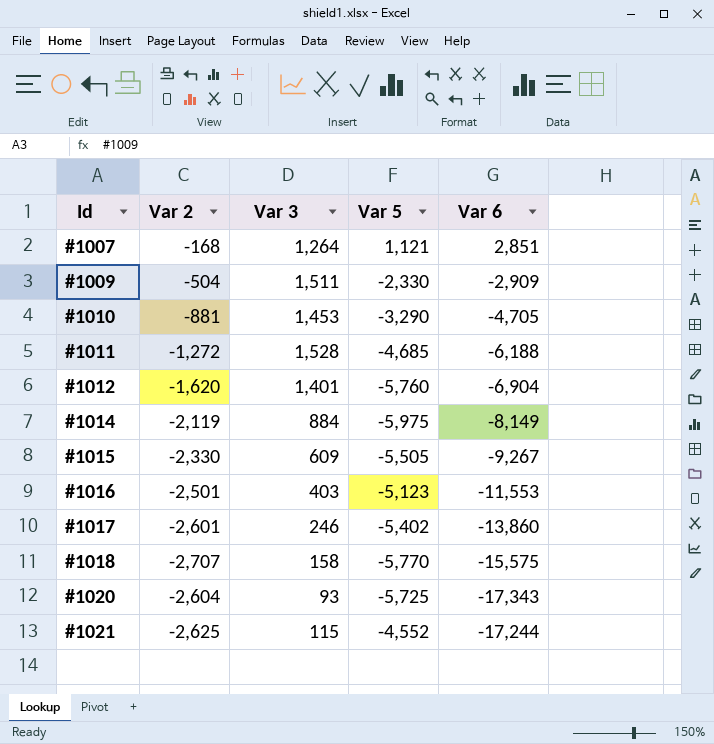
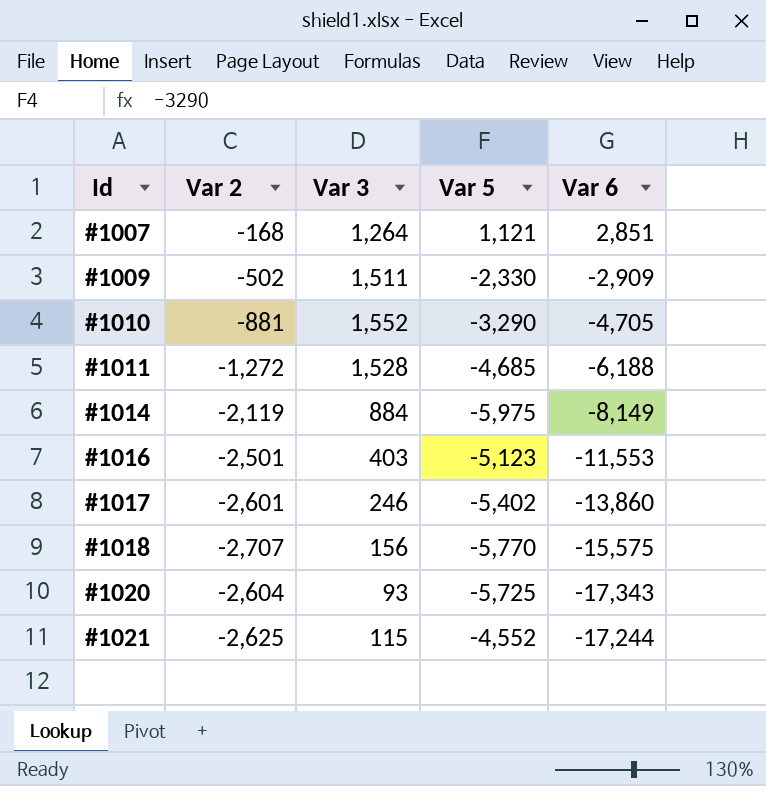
row #1012: -1,620 | 1,401 | -5,760 | -6,904 -> none
row #1015: -2,330 | 609 | -5,505 | -9,267 -> none
#1009 | Var 2: -504 -> -502
#1010 | Var 3: 1,453 -> 1,552
#1018 | Var 3: 158 -> 156

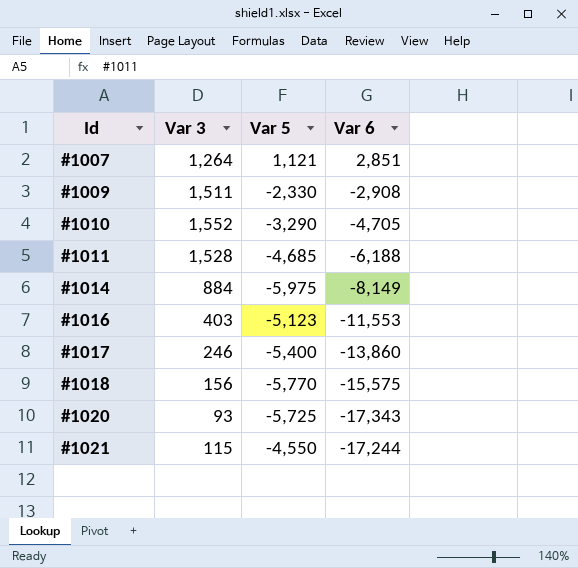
column Var 2 | position: 2 -> none
#1009 | Var 6: -2,909 -> -2,908
#1017 | Var 5: -5,402 -> -5,400
#1021 | Var 5: -4,552 -> -4,550

